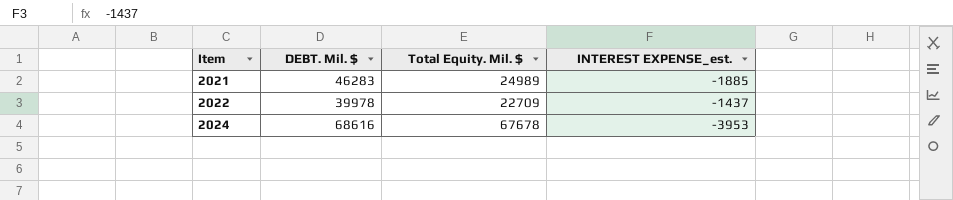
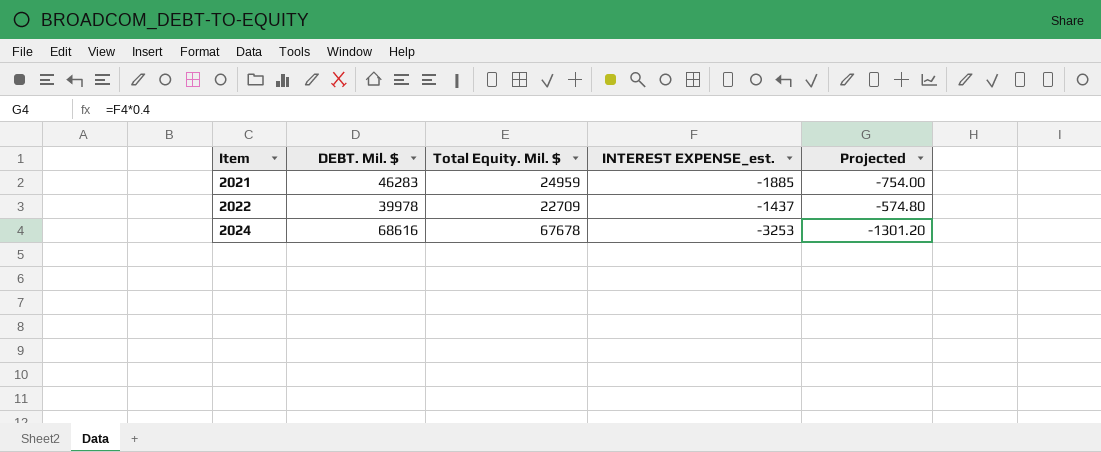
column Projected | formula: none -> [INTEREST EXPENSE_est.] * 0.4
2021 | Total Equity. Mil. $: 24989 -> 24959
2024 | INTEREST EXPENSE_est.: -3953 -> -3253

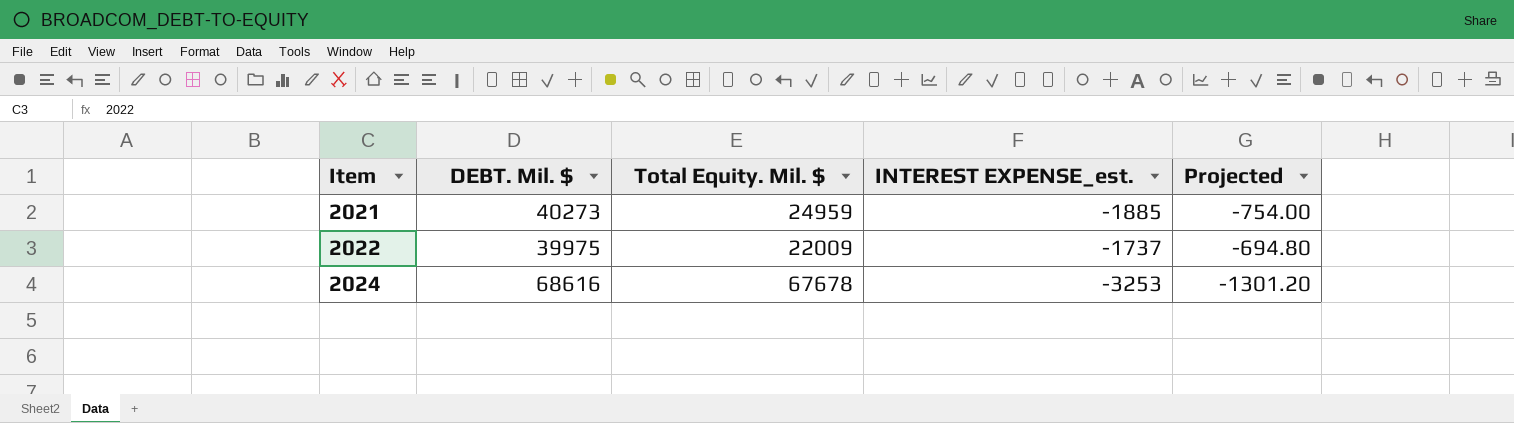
2021 | DEBT. Mil. $: 46283 -> 40273
2022 | DEBT. Mil. $: 39978 -> 39975
2022 | Total Equity. Mil. $: 22709 -> 22009
2022 | INTEREST EXPENSE_est.: -1437 -> -1737
2022 | Projected: -574.80 -> -694.80

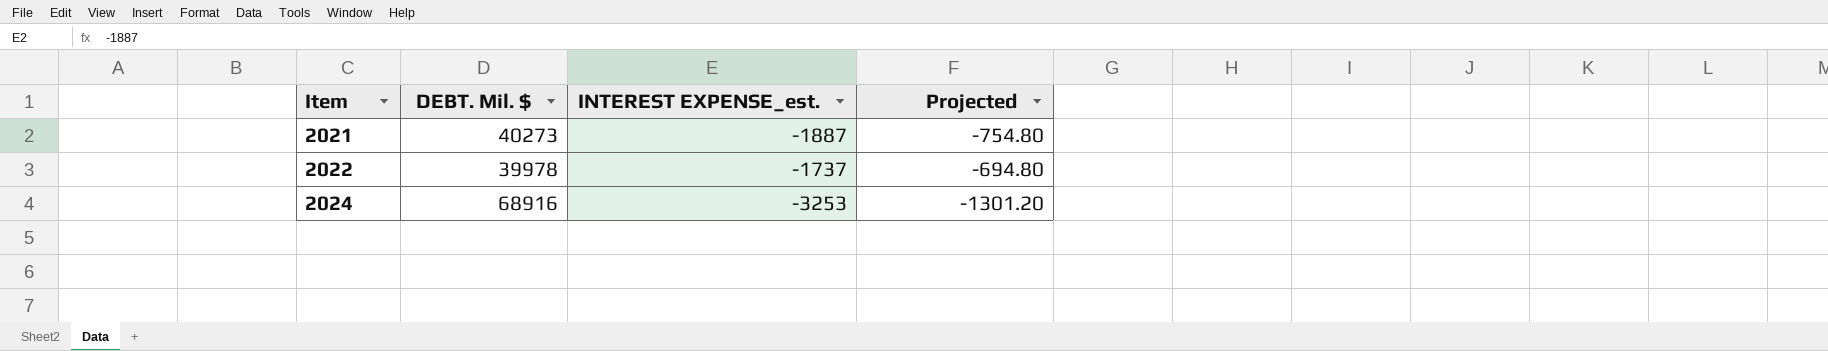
column Total Equity. Mil. $ | position: 3 -> none
2021 | INTEREST EXPENSE_est.: -1885 -> -1887
2021 | Projected: -754.00 -> -754.80
2022 | DEBT. Mil. $: 39975 -> 39978
2024 | DEBT. Mil. $: 68616 -> 68916

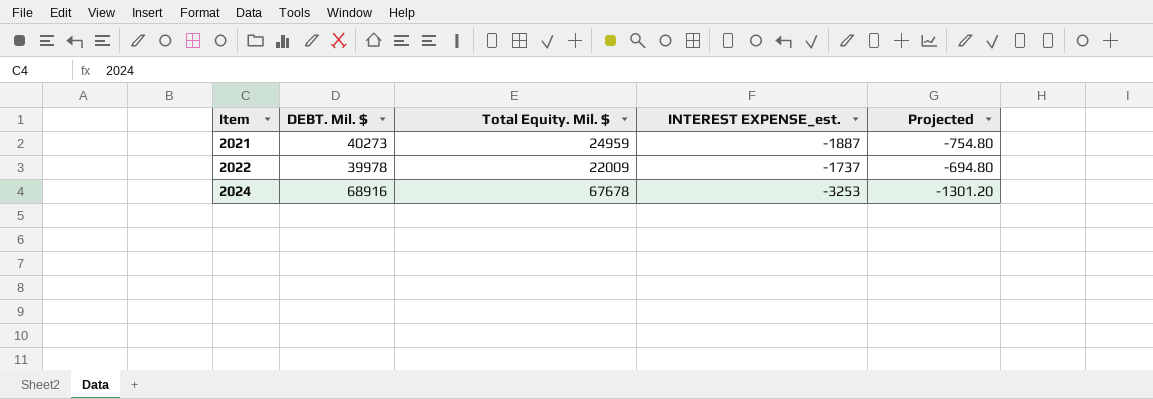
column Total Equity. Mil. $ | position: none -> 3

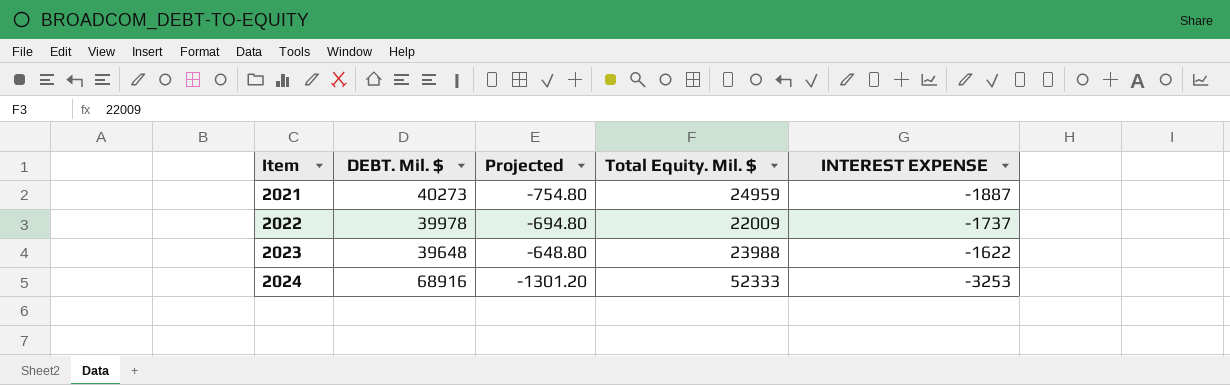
column Projected | position: 5 -> 3
column name: INTEREST EXPENSE_est. -> INTEREST EXPENSE
row 2023: none -> 39648 | -648.80 | 23988 | -1622
2024 | Total Equity. Mil. $: 67678 -> 52333

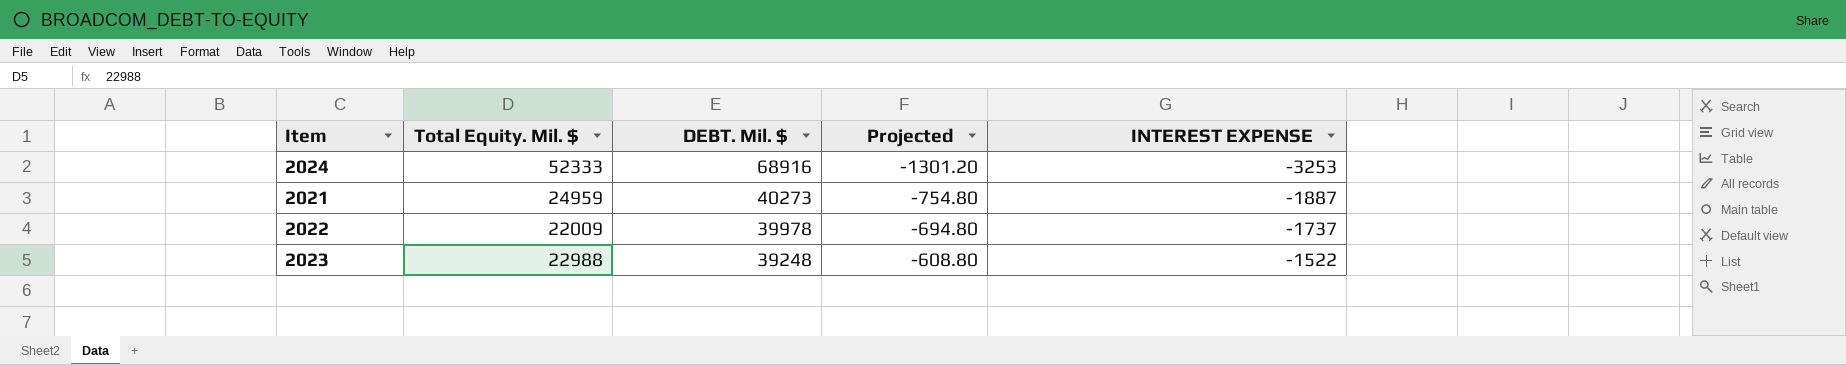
row order: Item ascending -> DEBT. Mil. $ descending
column Total Equity. Mil. $ | position: 4 -> 2
2023 | Total Equity. Mil. $: 23988 -> 22988
2023 | DEBT. Mil. $: 39648 -> 39248
2023 | Projected: -648.80 -> -608.80
2023 | INTEREST EXPENSE: -1622 -> -1522

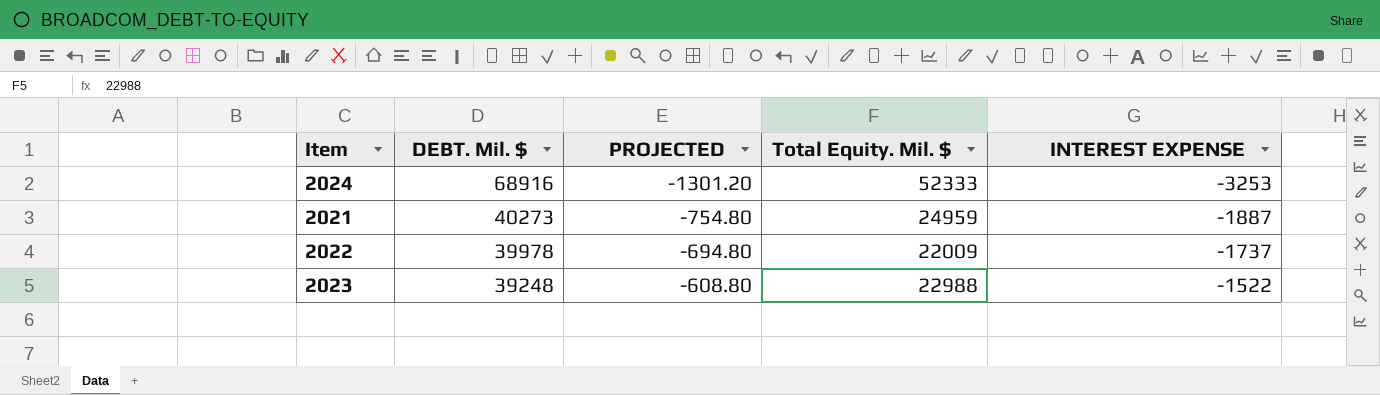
column name: Projected -> PROJECTED
column Total Equity. Mil. $ | position: 2 -> 4

